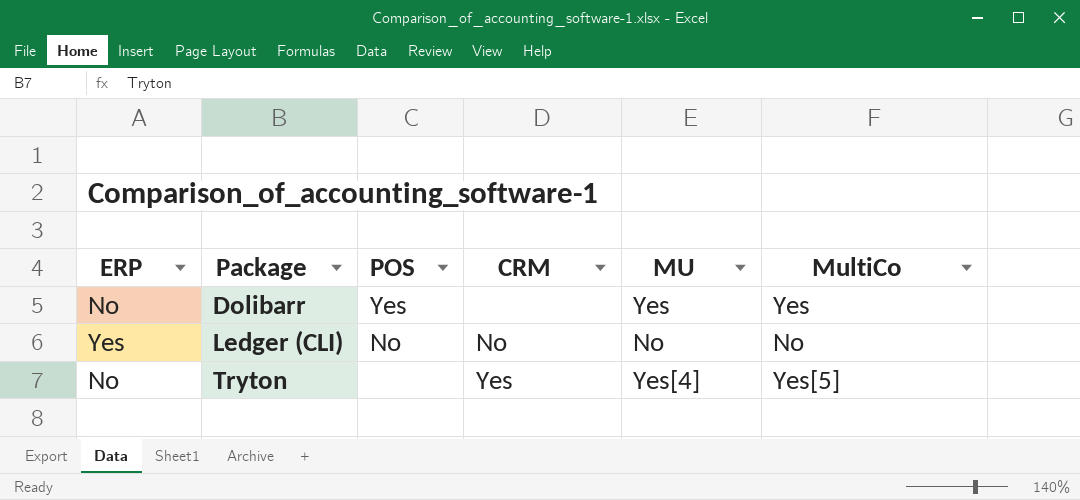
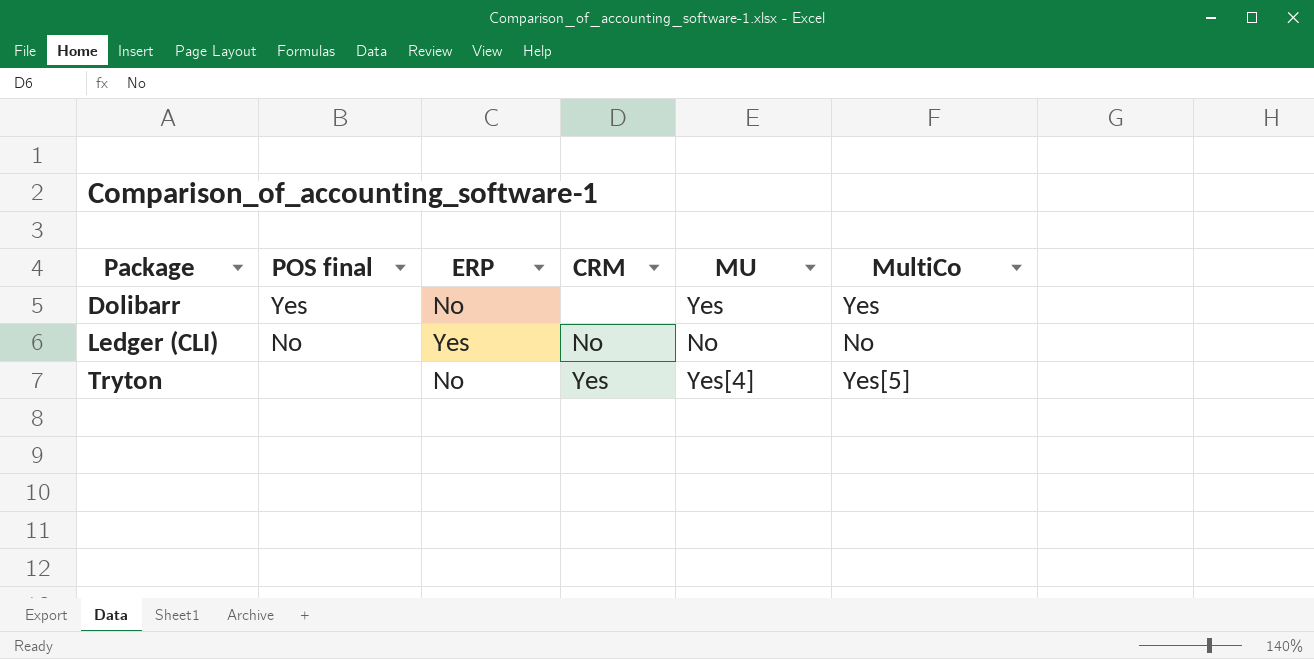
column name: POS -> POS final
column ERP | position: 1 -> 3

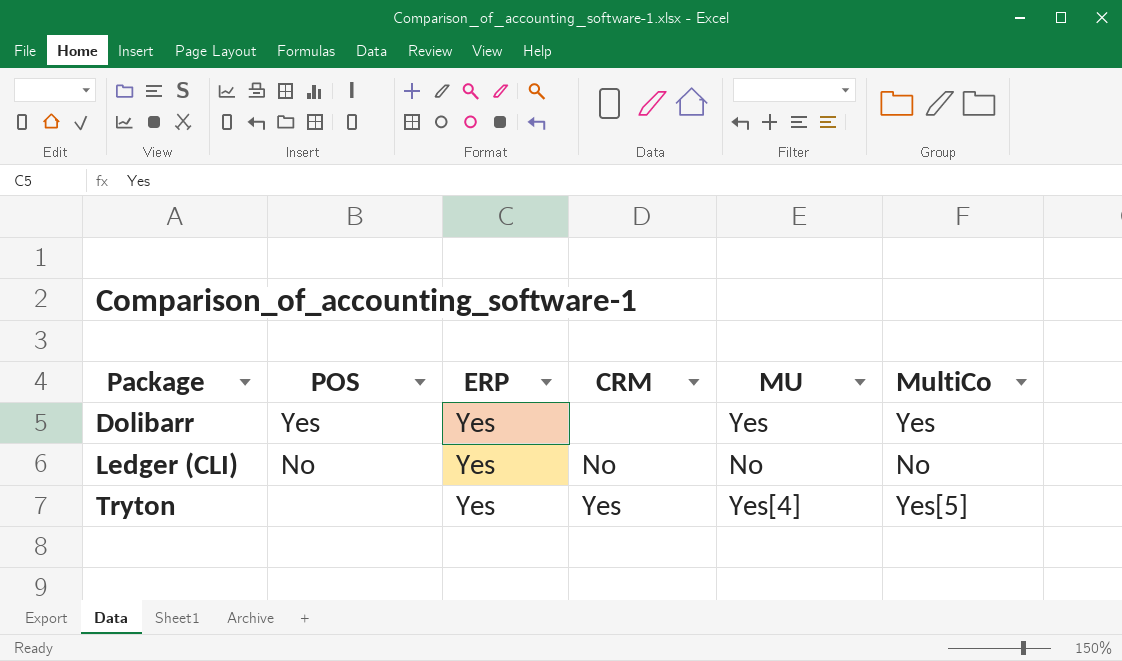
column name: POS final -> POS
Dolibarr | ERP: No -> Yes
Tryton | ERP: No -> Yes

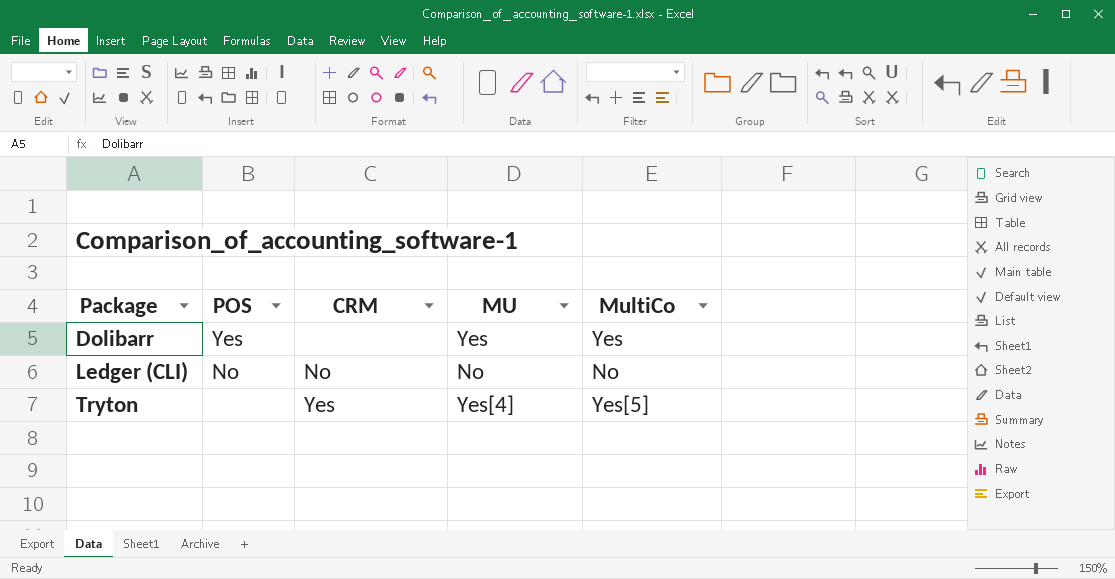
column ERP | position: 3 -> none

